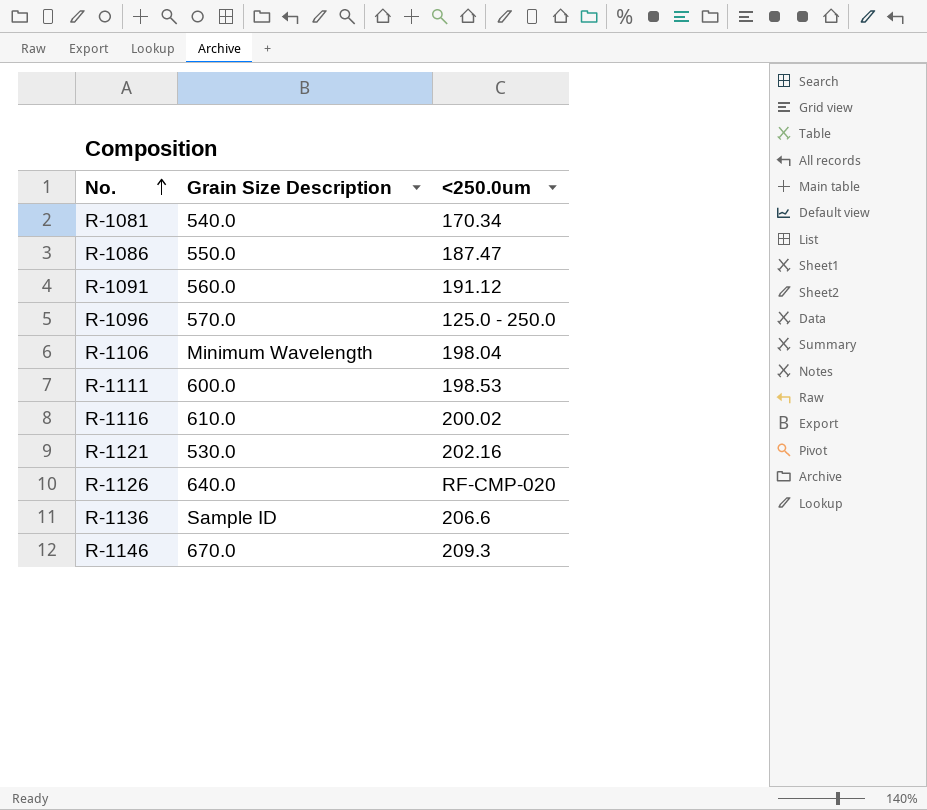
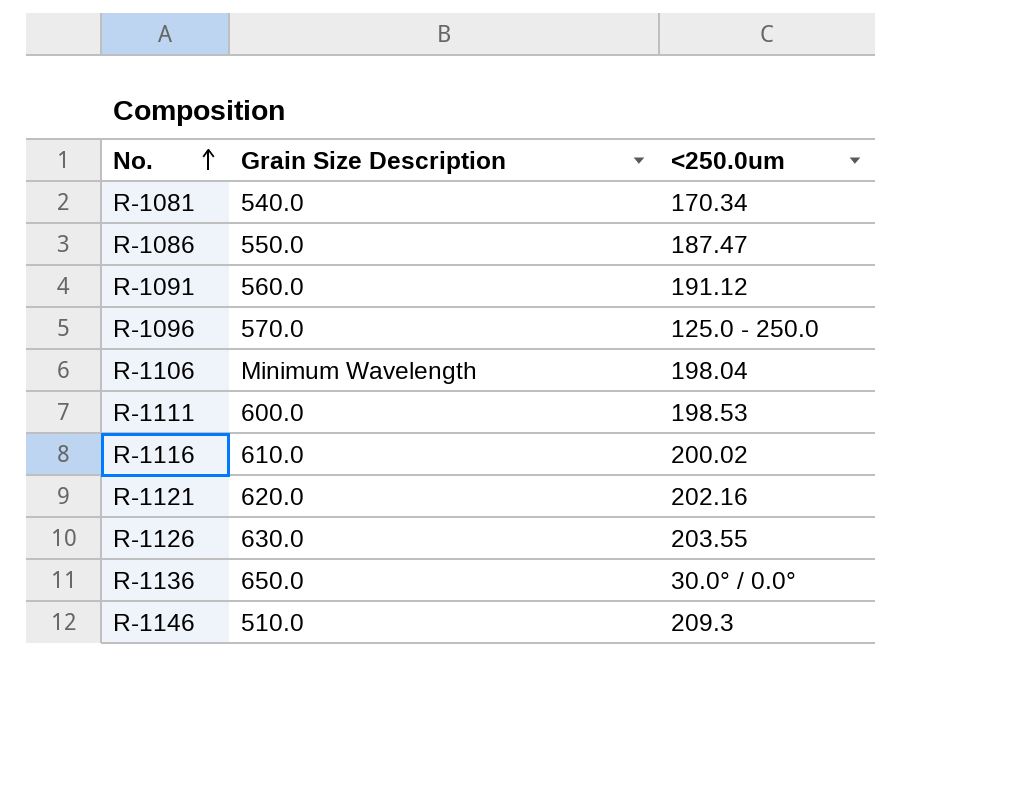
R-1121 | Grain Size Description: 530.0 -> 620.0
R-1126 | Grain Size Description: 640.0 -> 630.0
R-1126 | <250.0um: RF-CMP-020 -> 203.55
R-1136 | Grain Size Description: Sample ID -> 650.0
R-1136 | <250.0um: 206.6 -> 30.0° / 0.0°
R-1146 | Grain Size Description: 670.0 -> 510.0

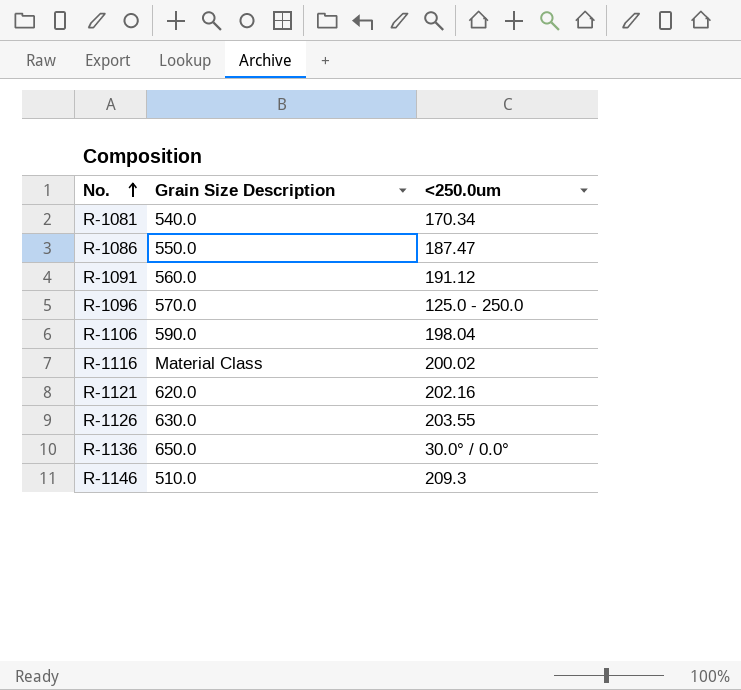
row R-1111: 600.0 | 198.53 -> none
R-1106 | Grain Size Description: Minimum Wavelength -> 590.0
R-1116 | Grain Size Description: 610.0 -> Material Class

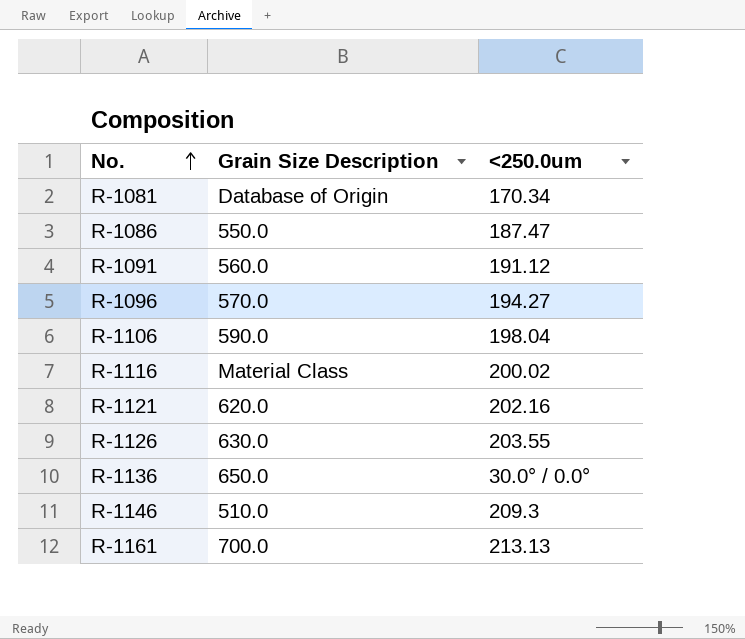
R-1081 | Grain Size Description: 540.0 -> Database of Origin
R-1096 | <250.0um: 125.0 - 250.0 -> 194.27
row R-1161: none -> 700.0 | 213.13

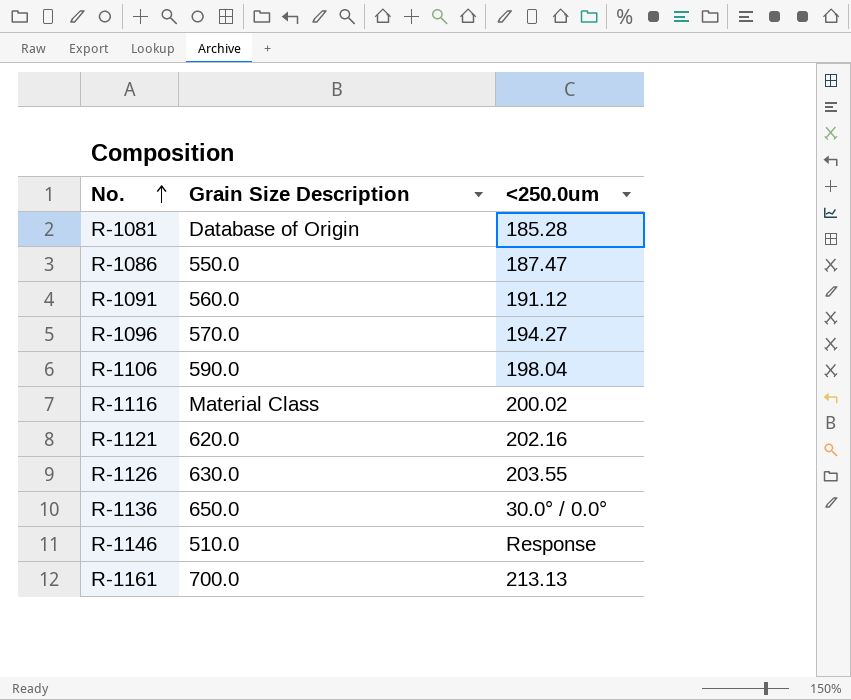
R-1081 | <250.0um: 170.34 -> 185.28
R-1146 | <250.0um: 209.3 -> Response

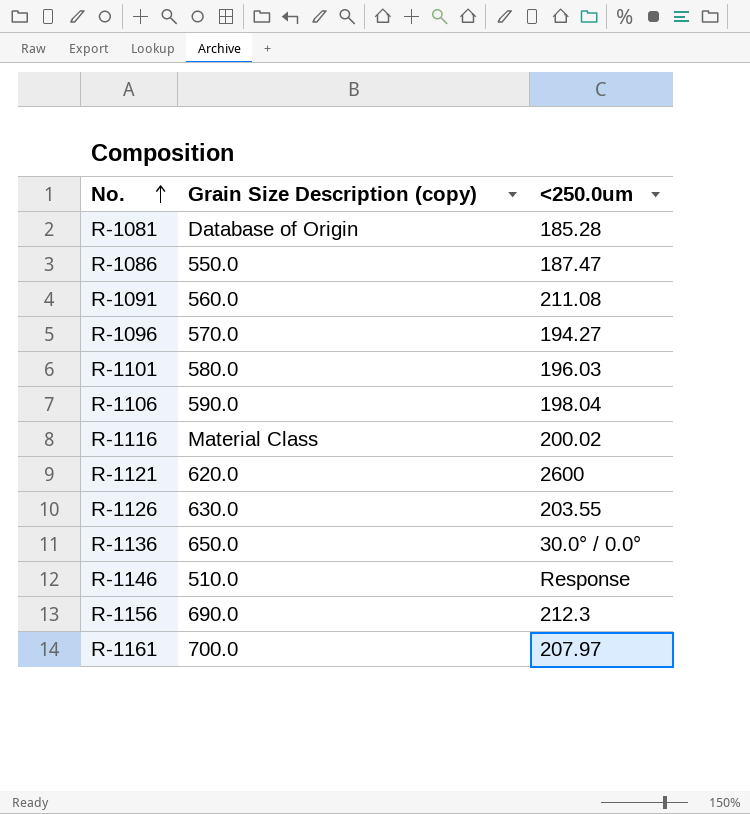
column name: Grain Size Description -> Grain Size Description (copy)
R-1091 | <250.0um: 191.12 -> 211.08
row R-1101: none -> 580.0 | 196.03
R-1121 | <250.0um: 202.16 -> 2600
row R-1156: none -> 690.0 | 212.3
R-1161 | <250.0um: 213.13 -> 207.97

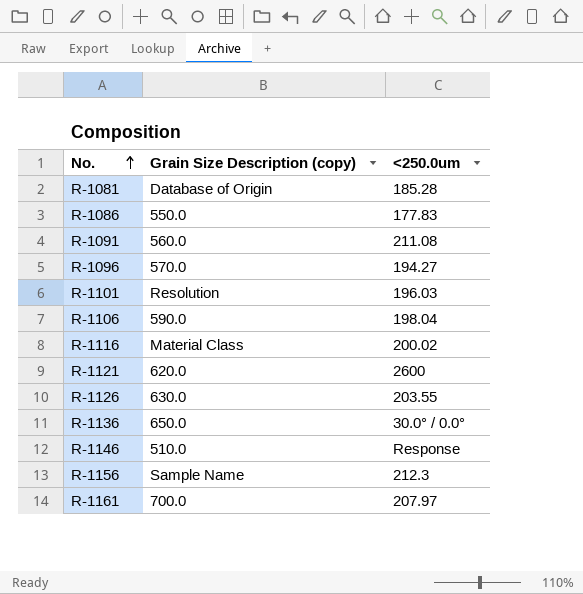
R-1086 | <250.0um: 187.47 -> 177.83
R-1101 | Grain Size Description (copy): 580.0 -> Resolution
R-1156 | Grain Size Description (copy): 690.0 -> Sample Name

